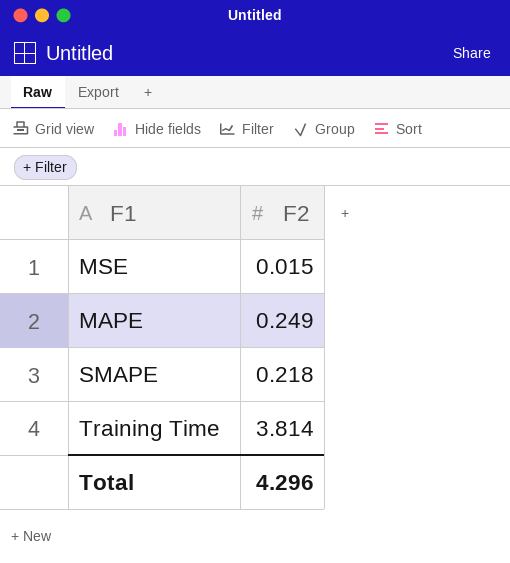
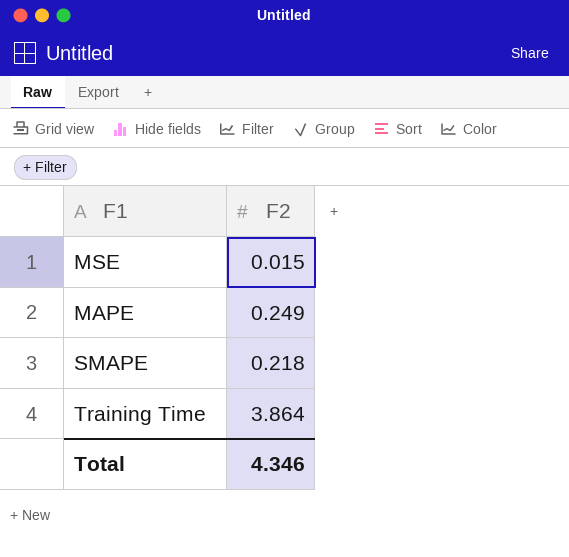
Training Time | F2: 3.814 -> 3.864
Total | F2: 4.296 -> 4.346

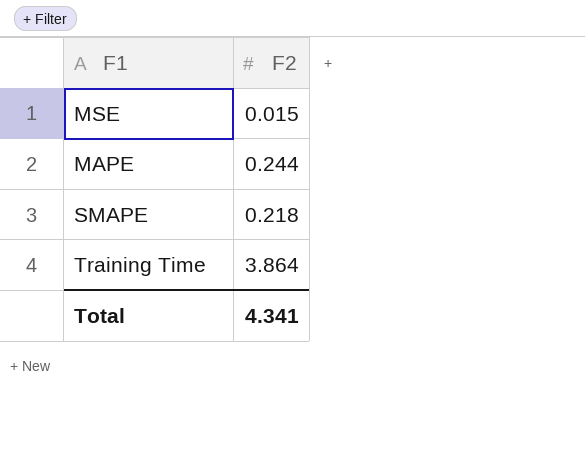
MAPE | F2: 0.249 -> 0.244
Total | F2: 4.346 -> 4.341

